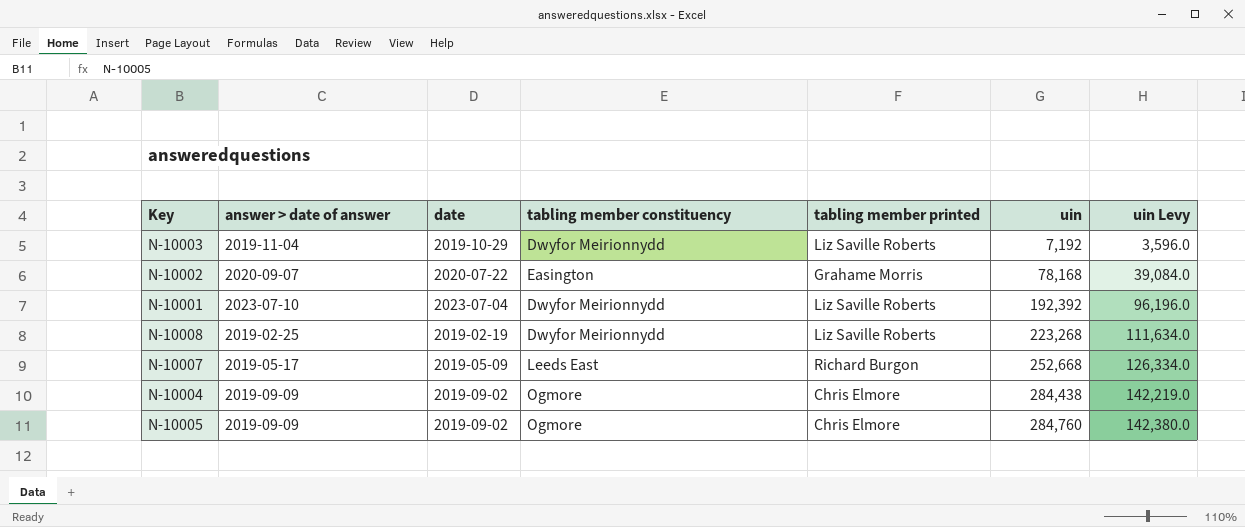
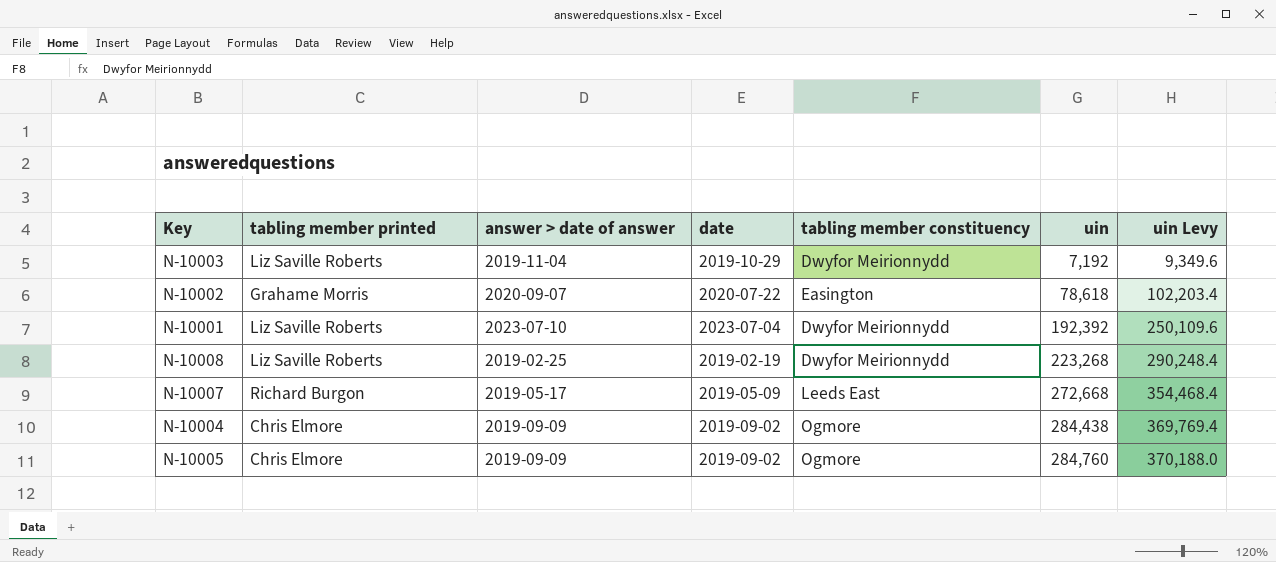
column tabling member printed | position: 5 -> 2
column uin Levy | formula: [uin] * 0.5 -> [uin] * 1.3
N-10002 | uin: 78,168 -> 78,618
N-10007 | uin: 252,668 -> 272,668

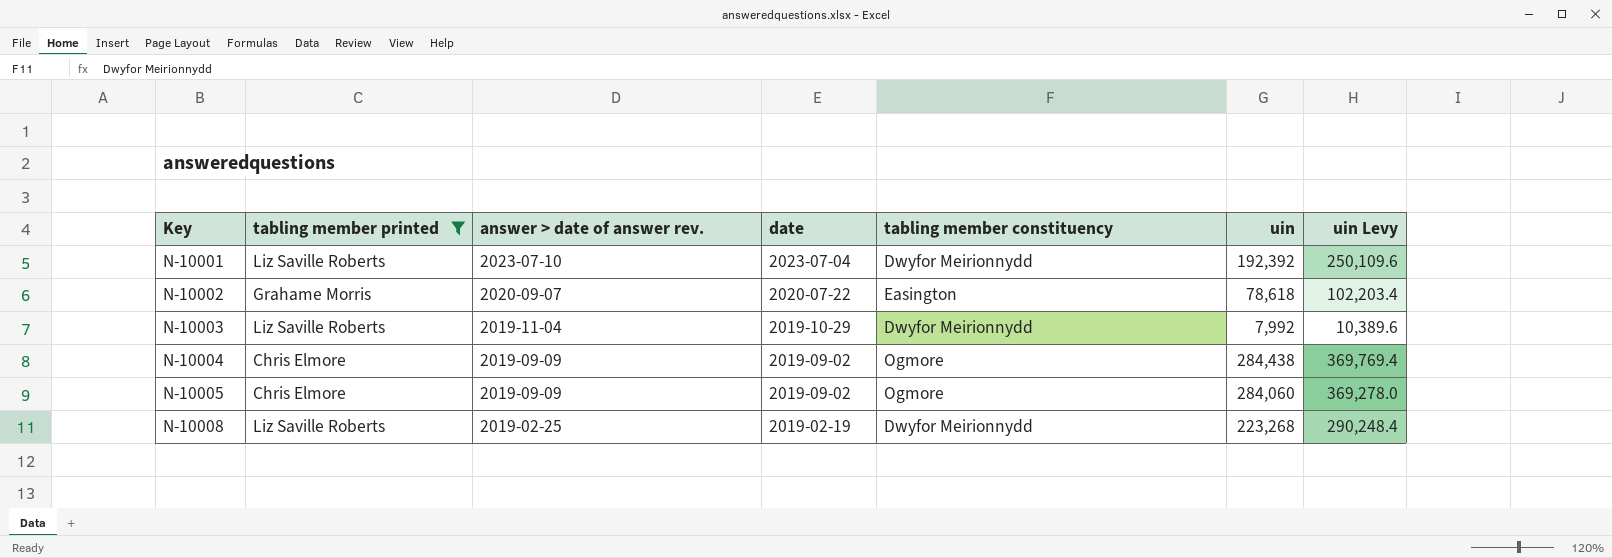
filter: none -> tabling member printed != Richard Burgon
row order: uin ascending -> Key ascending
column name: answer > date of answer -> answer > date of answer rev.
N-10003 | uin: 7,192 -> 7,992
N-10003 | uin Levy: 9,349.6 -> 10,389.6
N-10005 | uin: 284,760 -> 284,060
N-10005 | uin Levy: 370,188.0 -> 369,278.0

